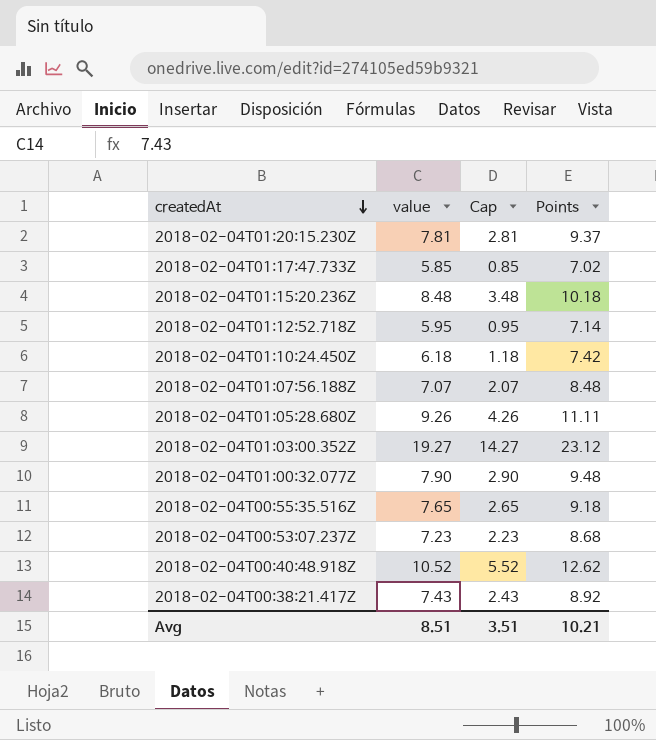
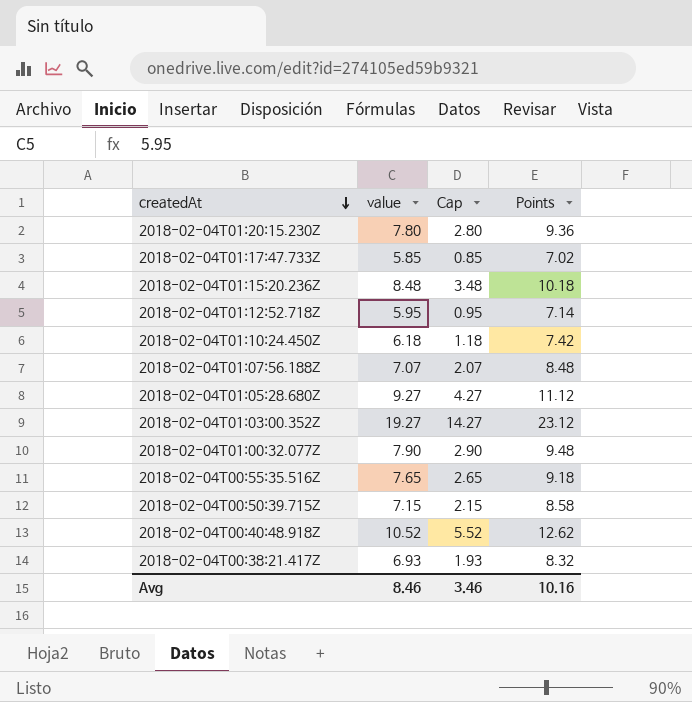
row 2018-02-04T00:53:07.237Z: 7.23 | 2.23 | 8.68 -> none
2018-02-04T01:20:15.230Z | value: 7.81 -> 7.80
2018-02-04T01:20:15.230Z | Cap: 2.81 -> 2.80
2018-02-04T01:20:15.230Z | Points: 9.37 -> 9.36
2018-02-04T01:05:28.680Z | value: 9.26 -> 9.27
2018-02-04T01:05:28.680Z | Cap: 4.26 -> 4.27
2018-02-04T01:05:28.680Z | Points: 11.11 -> 11.12
row 2018-02-04T00:50:39.715Z: none -> 7.15 | 2.15 | 8.58
2018-02-04T00:38:21.417Z | value: 7.43 -> 6.93
2018-02-04T00:38:21.417Z | Cap: 2.43 -> 1.93
2018-02-04T00:38:21.417Z | Points: 8.92 -> 8.32
Avg | value: 8.51 -> 8.46
Avg | Cap: 3.51 -> 3.46
Avg | Points: 10.21 -> 10.16

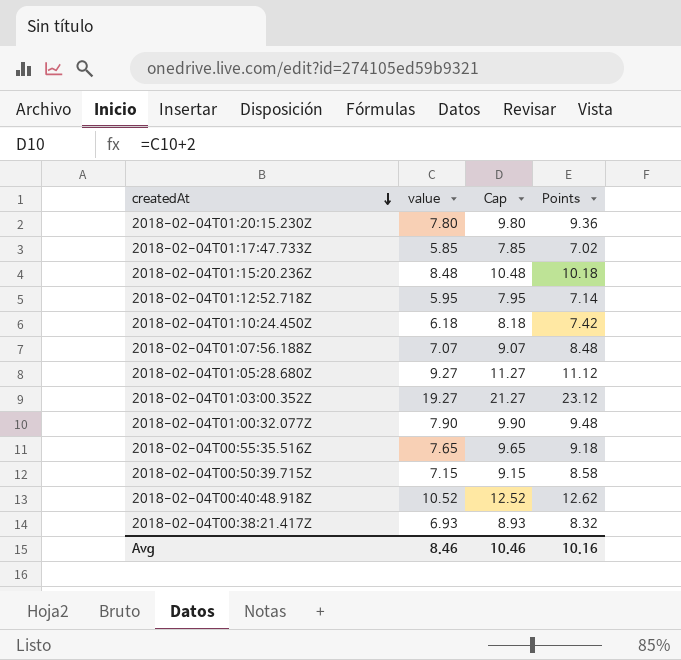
column Cap | formula: [value] - 5 -> [value] + 2
Avg | Cap: 3.46 -> 10.46

